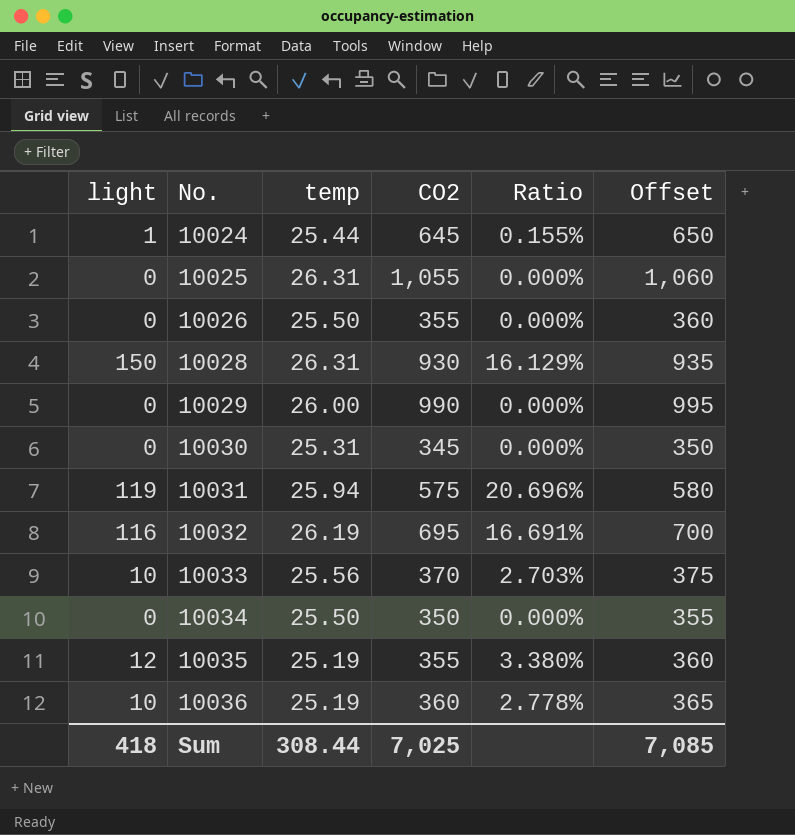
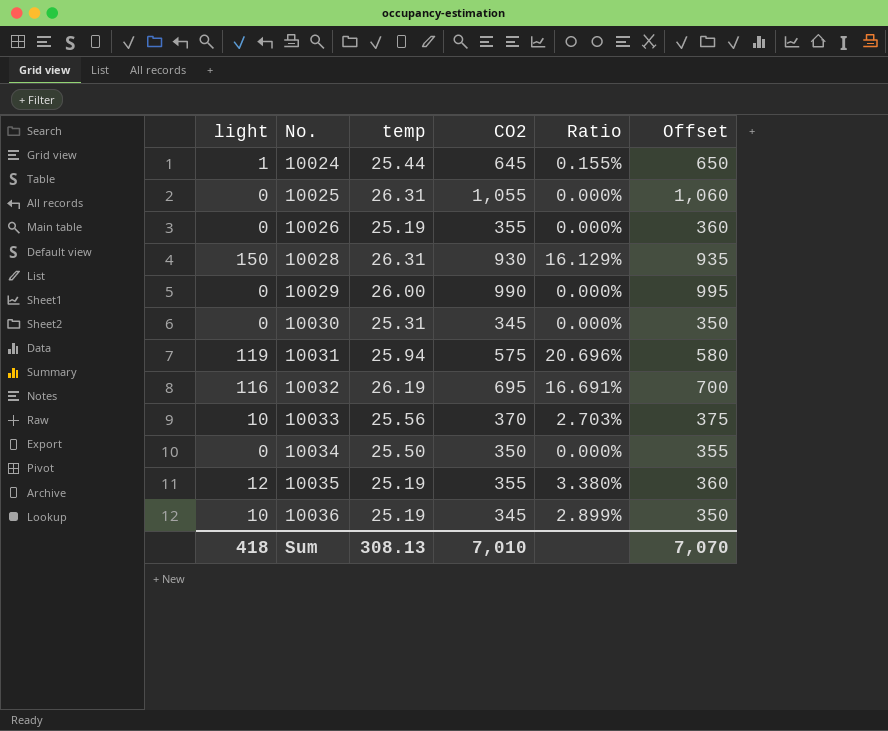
10026 | temp: 25.50 -> 25.19
10036 | CO2: 360 -> 345
10036 | Ratio: 2.778% -> 2.899%
10036 | Offset: 365 -> 350
Sum | temp: 308.44 -> 308.13
Sum | CO2: 7,025 -> 7,010
Sum | Offset: 7,085 -> 7,070

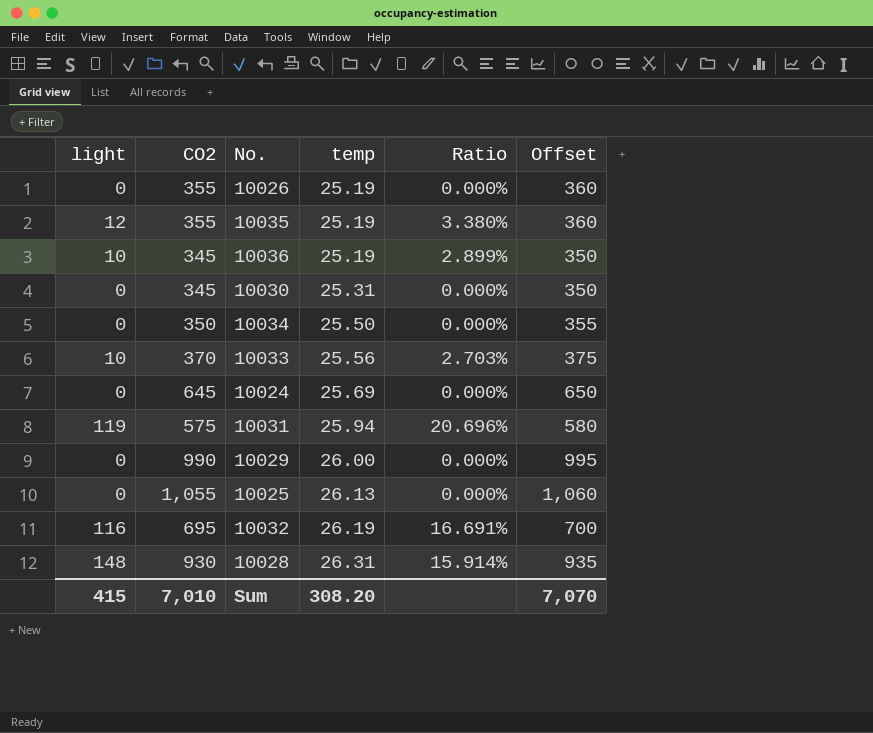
row order: No. ascending -> temp ascending
column CO2 | position: 4 -> 2
10024 | light: 1 -> 0
10024 | temp: 25.44 -> 25.69
10024 | Ratio: 0.155% -> 0.000%
10025 | temp: 26.31 -> 26.13
10028 | light: 150 -> 148
10028 | Ratio: 16.129% -> 15.914%
Sum | light: 418 -> 415
Sum | temp: 308.13 -> 308.20

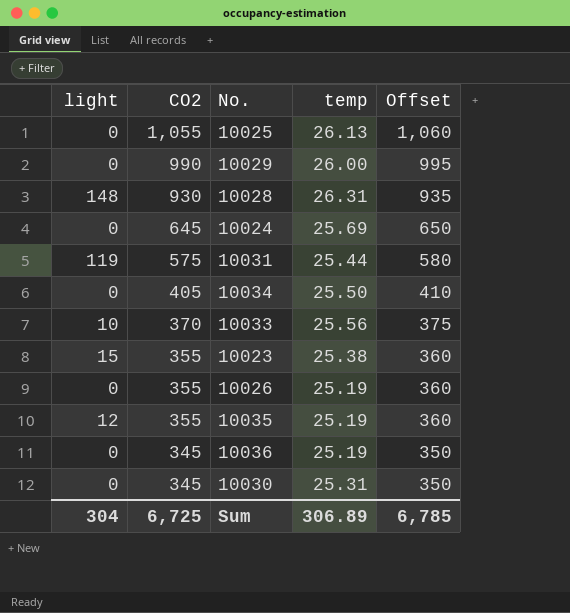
row order: temp ascending -> CO2 descending
column Ratio | formula: [light] / [CO2] -> none
row 10032: 116 | 695 | 26.19 | 16.691% | 700 -> none
10031 | temp: 25.94 -> 25.44
10034 | CO2: 350 -> 405
10034 | Offset: 355 -> 410
row 10023: none -> 15 | 355 | 25.38 | 360
10036 | light: 10 -> 0
Sum | light: 415 -> 304
Sum | CO2: 7,010 -> 6,725
Sum | temp: 308.20 -> 306.89
Sum | Offset: 7,070 -> 6,785

